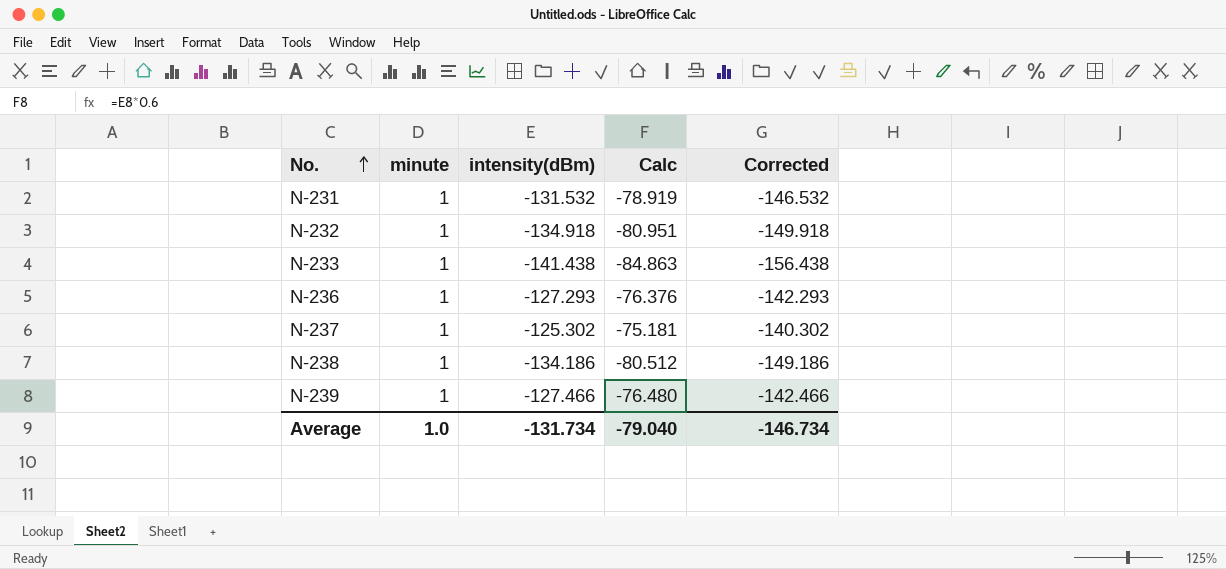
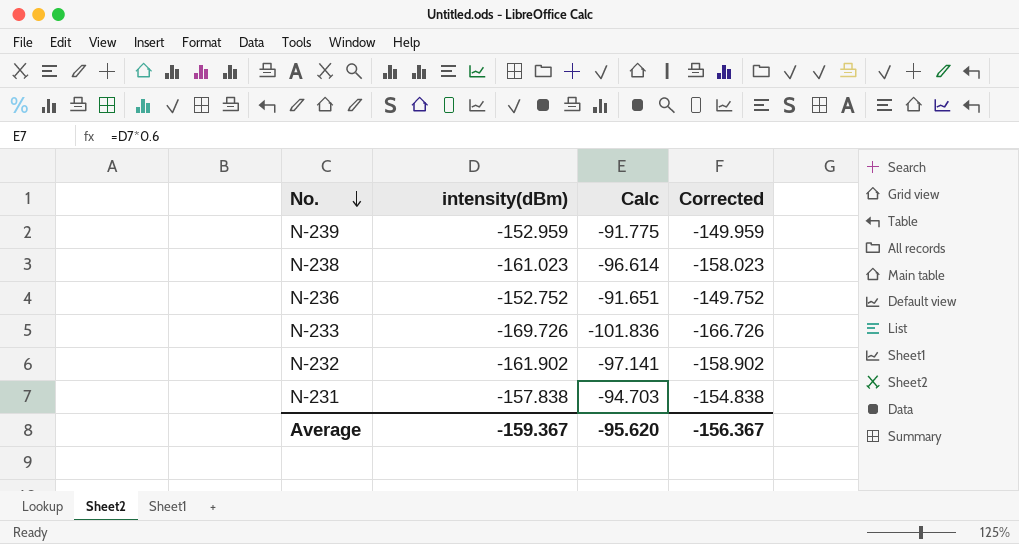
row order: No. ascending -> No. descending
column minute | position: 2 -> none
column Corrected | formula: [intensity(dBm)] - 15 -> [intensity(dBm)] + 3
row N-237: 1 | -125.302 | -75.181 | -140.302 -> none
N-239 | intensity(dBm): -127.466 -> -152.959
N-239 | Calc: -76.480 -> -91.775
N-238 | intensity(dBm): -134.186 -> -161.023
N-238 | Calc: -80.512 -> -96.614
N-236 | intensity(dBm): -127.293 -> -152.752
N-236 | Calc: -76.376 -> -91.651
N-233 | intensity(dBm): -141.438 -> -169.726
N-233 | Calc: -84.863 -> -101.836
N-232 | intensity(dBm): -134.918 -> -161.902
N-232 | Calc: -80.951 -> -97.141
N-231 | intensity(dBm): -131.532 -> -157.838
N-231 | Calc: -78.919 -> -94.703
Average | intensity(dBm): -131.734 -> -159.367
Average | Calc: -79.040 -> -95.620
Average | Corrected: -146.734 -> -156.367

